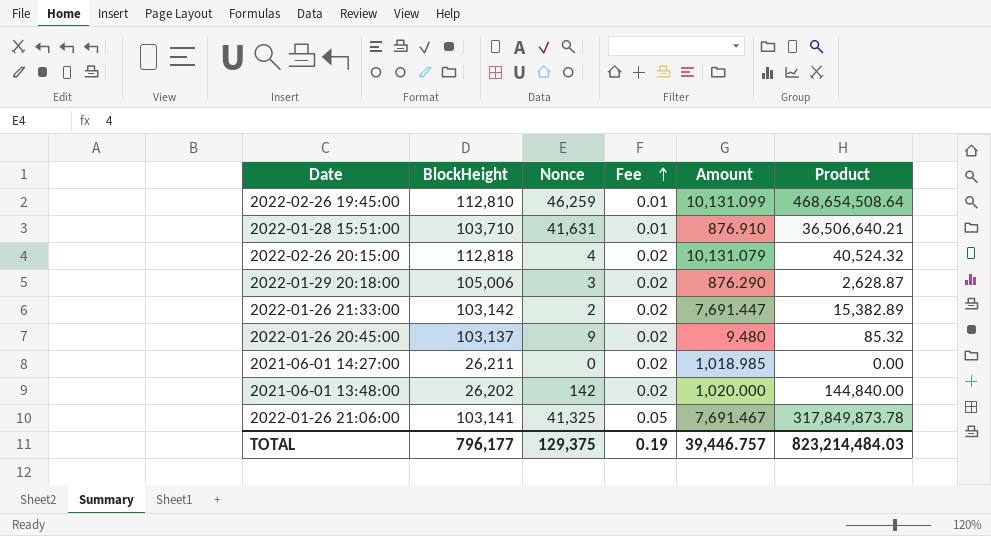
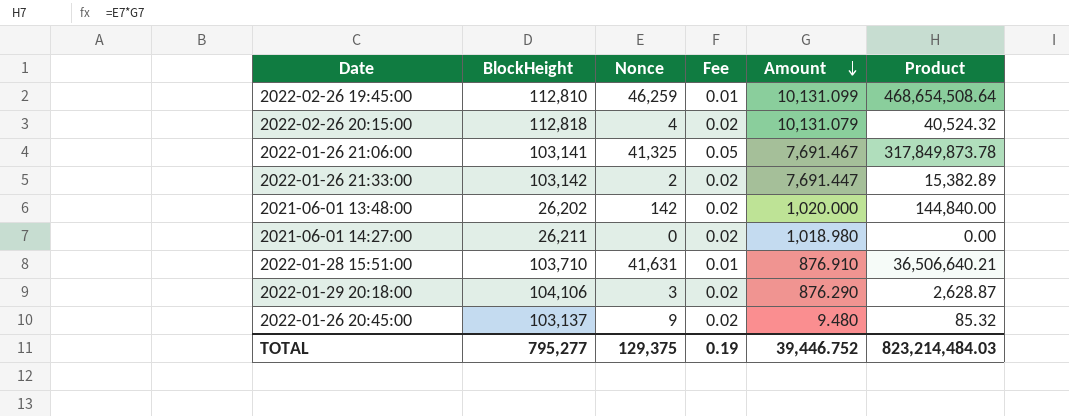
row order: Fee ascending -> Amount descending
2021-06-01 14:27:00 | Amount: 1,018.985 -> 1,018.980
2022-01-29 20:18:00 | BlockHeight: 105,006 -> 104,106
TOTAL | BlockHeight: 796,177 -> 795,277
TOTAL | Amount: 39,446.757 -> 39,446.752

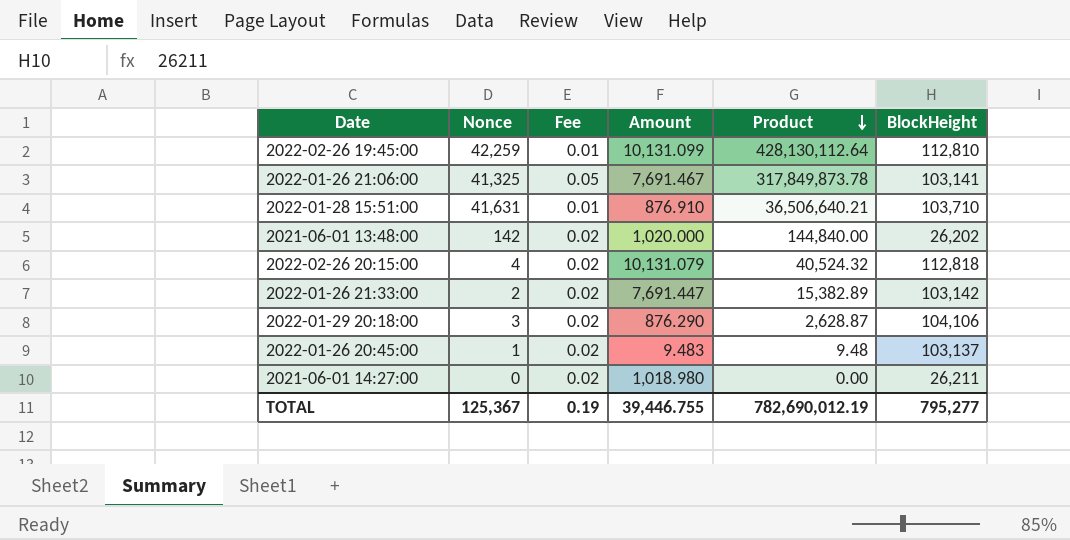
row order: Amount descending -> Product descending
column BlockHeight | position: 2 -> 6
2022-02-26 19:45:00 | Nonce: 46,259 -> 42,259
2022-02-26 19:45:00 | Product: 468,654,508.64 -> 428,130,112.64
2022-01-26 20:45:00 | Nonce: 9 -> 1
2022-01-26 20:45:00 | Amount: 9.480 -> 9.483
2022-01-26 20:45:00 | Product: 85.32 -> 9.48
TOTAL | Nonce: 129,375 -> 125,367
TOTAL | Amount: 39,446.752 -> 39,446.755
TOTAL | Product: 823,214,484.03 -> 782,690,012.19

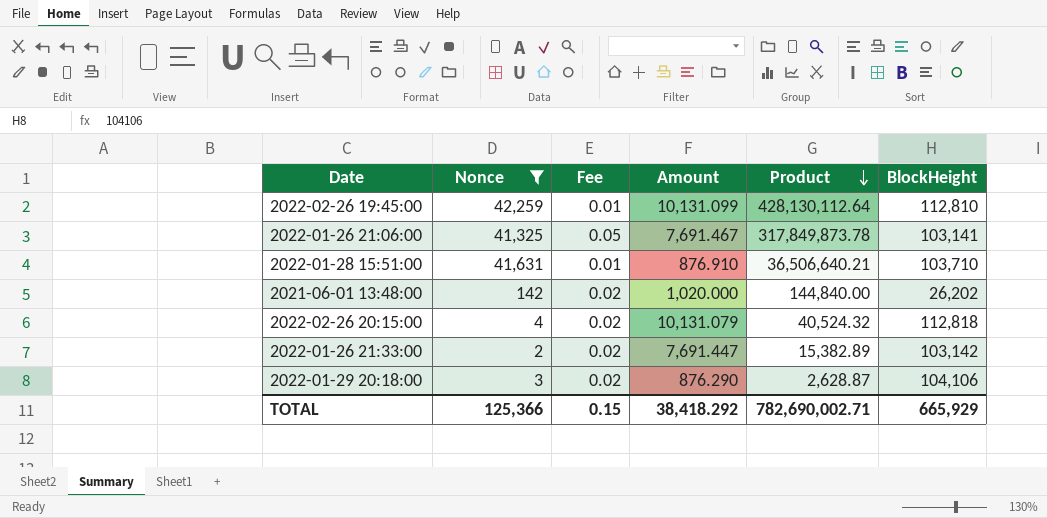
filter: none -> Nonce >= 2
TOTAL | Nonce: 125,367 -> 125,366
TOTAL | Fee: 0.19 -> 0.15
TOTAL | Amount: 39,446.755 -> 38,418.292
TOTAL | Product: 782,690,012.19 -> 782,690,002.71
TOTAL | BlockHeight: 795,277 -> 665,929

